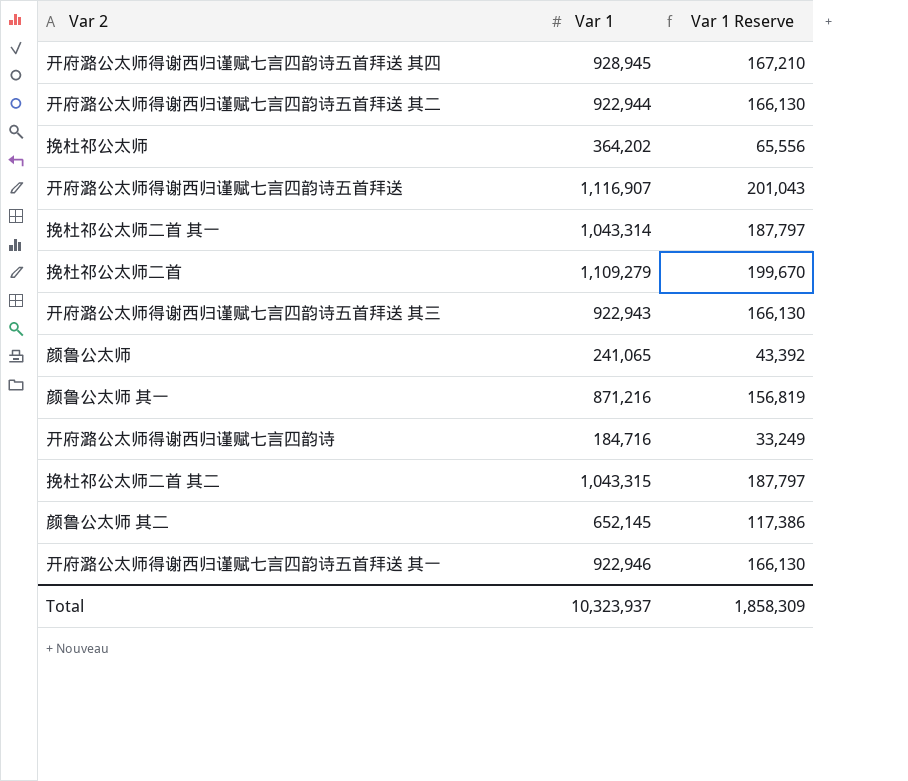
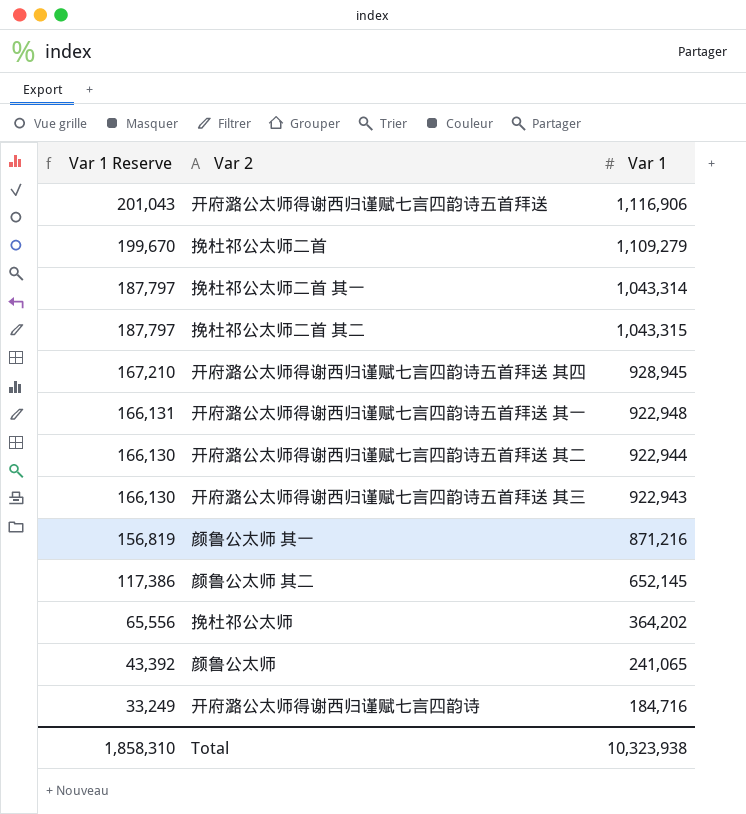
row order: none -> Var 1 Reserve descending
column Var 1 Reserve | position: 3 -> 1
开府潞公太师得谢西归谨赋七言四韵诗五首拜送 | Var 1: 1,116,907 -> 1,116,906
开府潞公太师得谢西归谨赋七言四韵诗五首拜送 其一 | Var 1 Reserve: 166,130 -> 166,131
开府潞公太师得谢西归谨赋七言四韵诗五首拜送 其一 | Var 1: 922,946 -> 922,948
Total | Var 1 Reserve: 1,858,309 -> 1,858,310
Total | Var 1: 10,323,937 -> 10,323,938

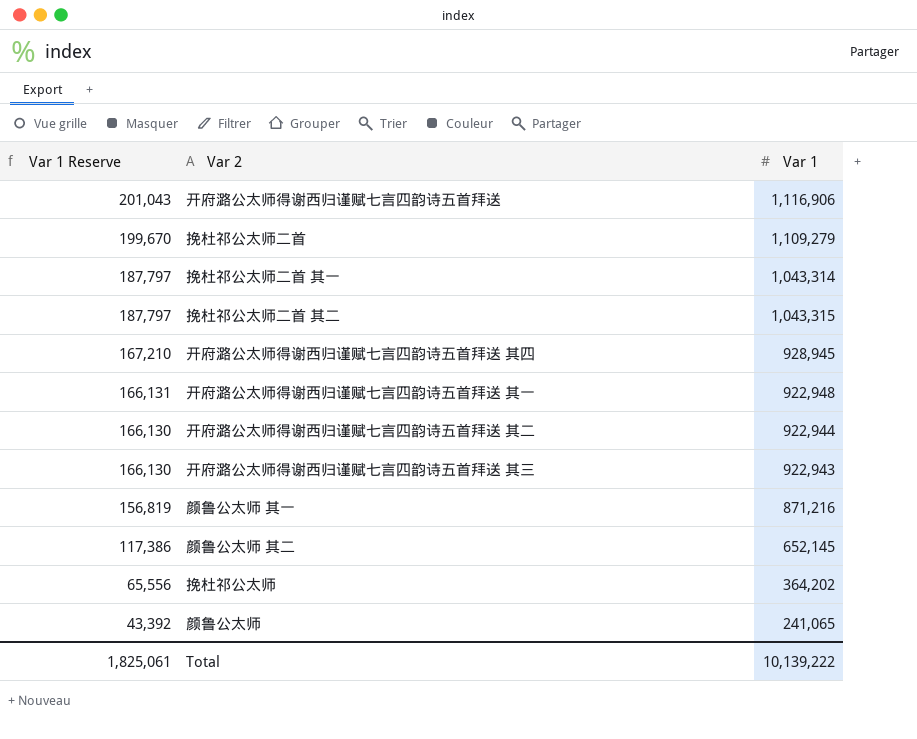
row 开府潞公太师得谢西归谨赋七言四韵诗: 33,249 | 184,716 -> none
Total | Var 1 Reserve: 1,858,310 -> 1,825,061
Total | Var 1: 10,323,938 -> 10,139,222

